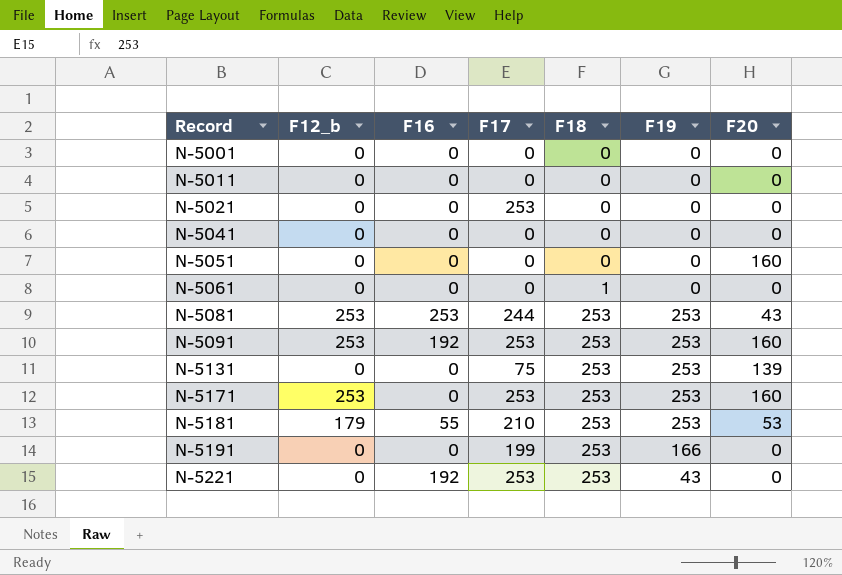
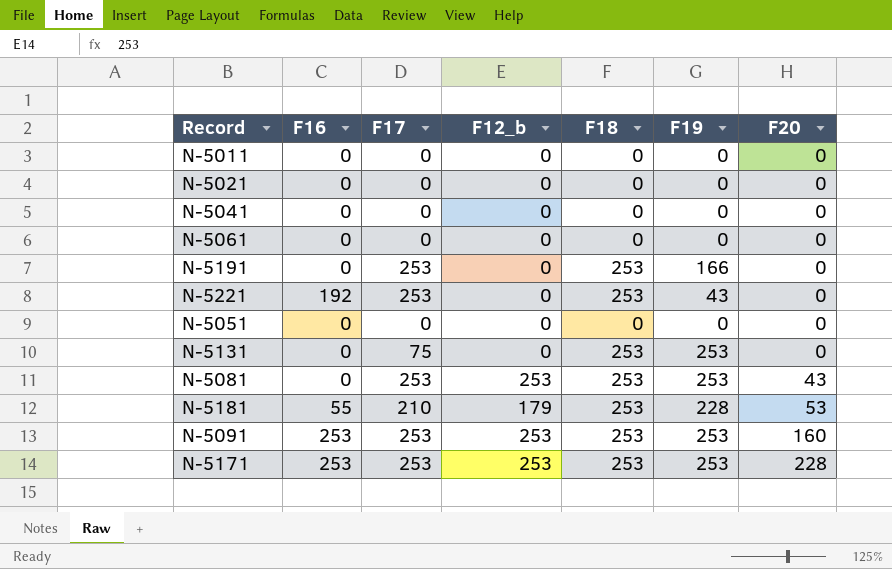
row order: Record ascending -> F20 ascending
column F12_b | position: 2 -> 4
row N-5001: 0 | 0 | 0 | 0 | 0 | 0 -> none
N-5021 | F17: 253 -> 0
N-5061 | F18: 1 -> 0
N-5191 | F17: 199 -> 253
N-5051 | F20: 160 -> 0
N-5131 | F20: 139 -> 0
N-5081 | F16: 253 -> 0
N-5081 | F17: 244 -> 253
N-5181 | F19: 253 -> 228
N-5091 | F16: 192 -> 253
N-5171 | F16: 0 -> 253
N-5171 | F20: 160 -> 228

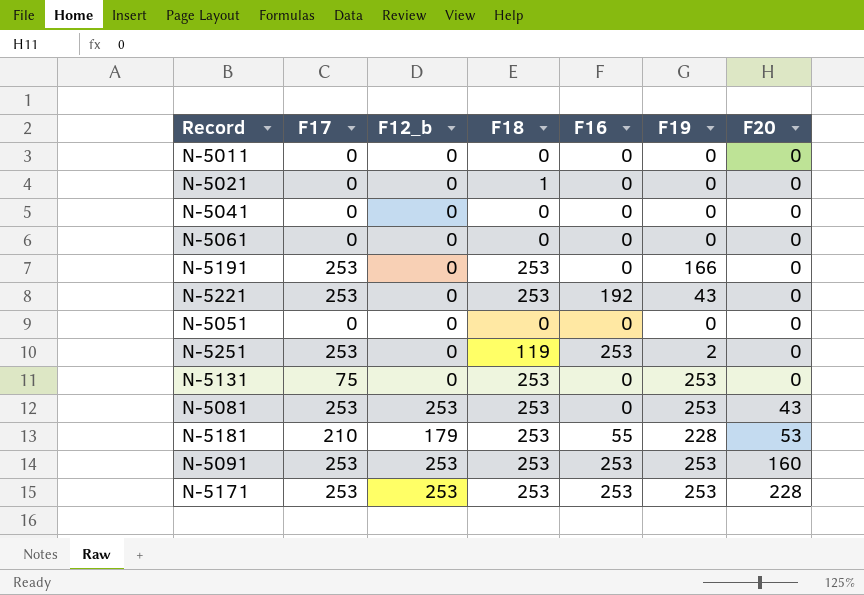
column F16 | position: 2 -> 5
N-5021 | F18: 0 -> 1
row N-5251: none -> 253 | 0 | 119 | 253 | 2 | 0

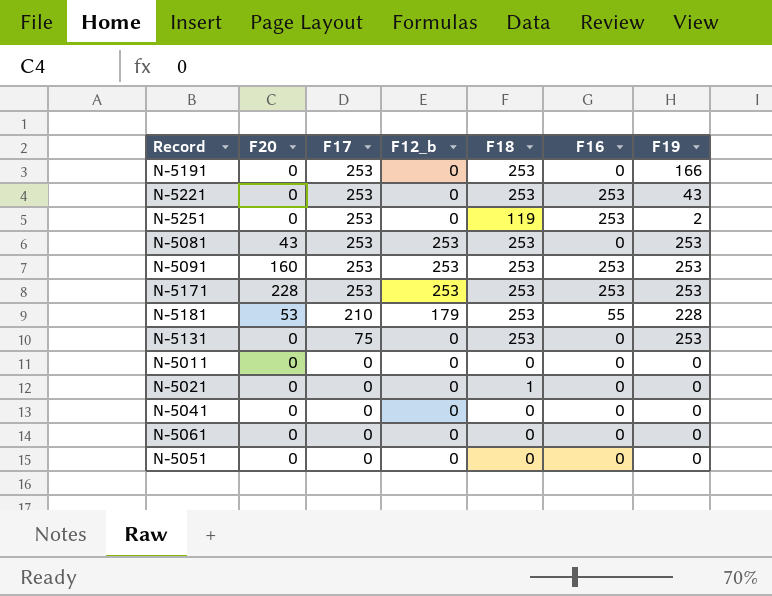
row order: F20 ascending -> F17 descending
column F20 | position: 7 -> 2
N-5221 | F16: 192 -> 253

